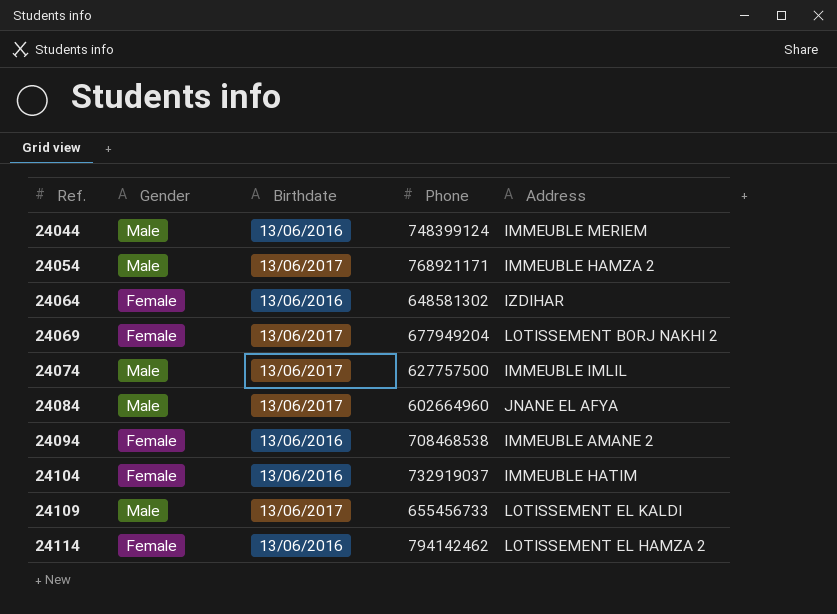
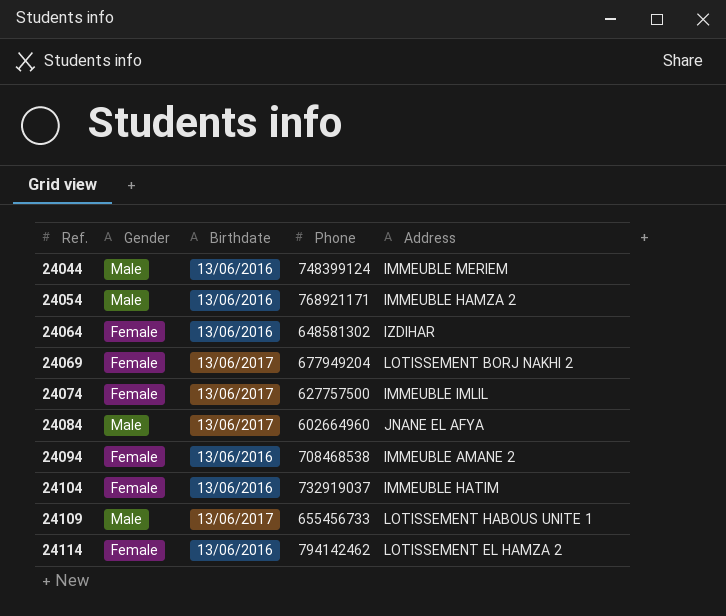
24054 | Birthdate: 13/06/2017 -> 13/06/2016
24074 | Gender: Male -> Female
24109 | Address: LOTISSEMENT EL KALDI -> LOTISSEMENT HABOUS UNITE 1

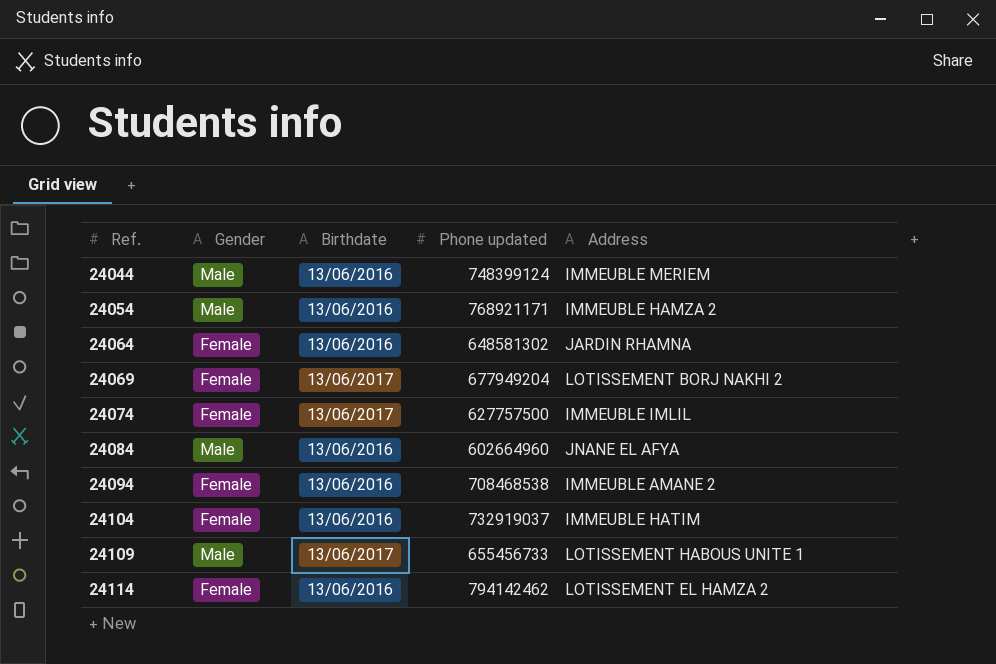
column name: Phone -> Phone updated
24064 | Address: IZDIHAR -> JARDIN RHAMNA
24084 | Birthdate: 13/06/2017 -> 13/06/2016

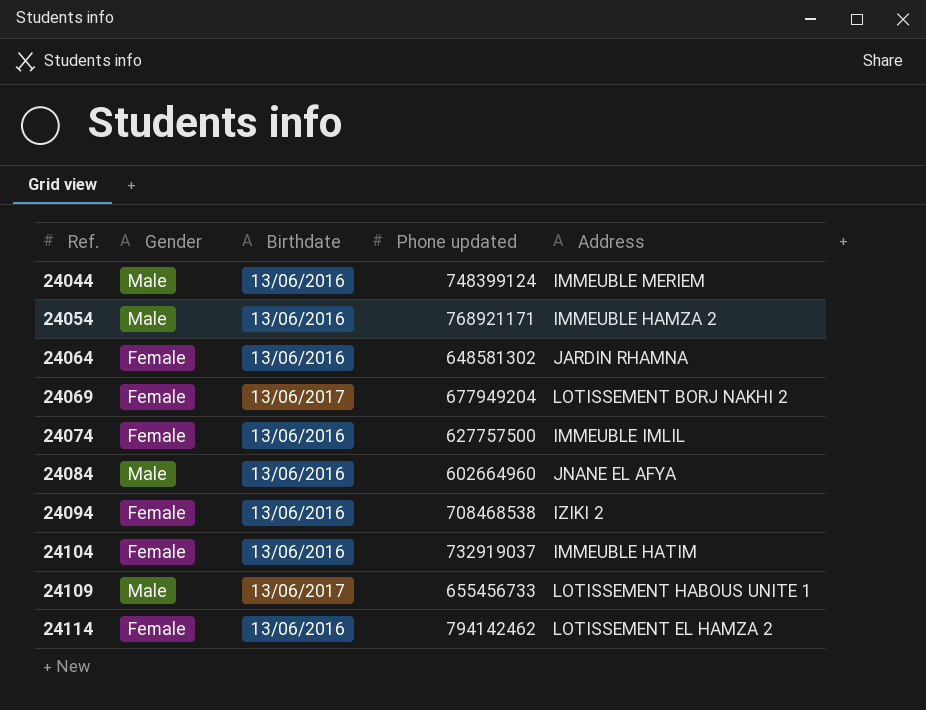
24074 | Birthdate: 13/06/2017 -> 13/06/2016
24094 | Address: IMMEUBLE AMANE 2 -> IZIKI 2

